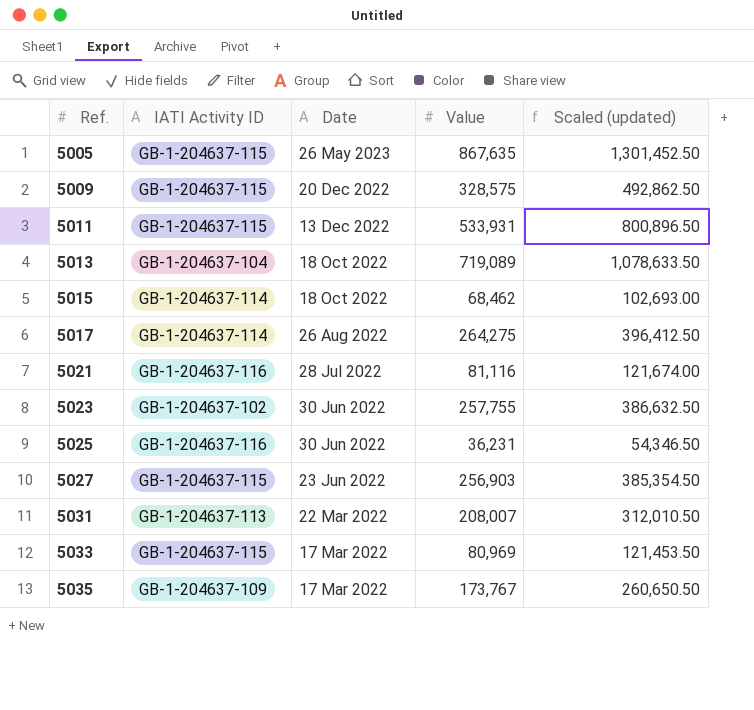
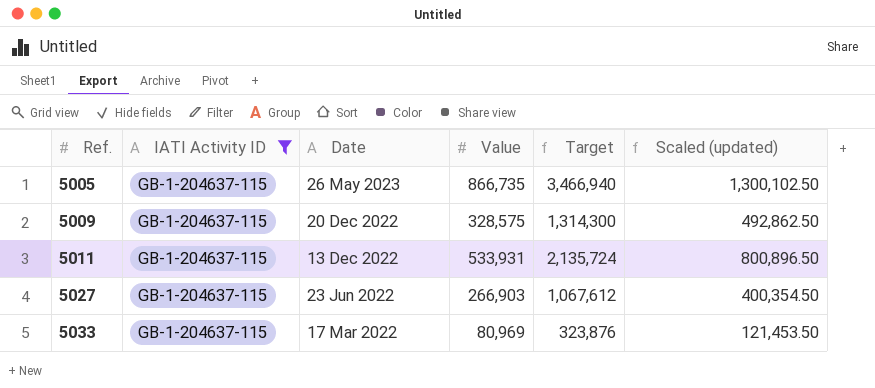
filter: none -> IATI Activity ID = GB-1-204637-115
column Target | formula: none -> [Value] * 4
5005 | Value: 867,635 -> 866,735
5005 | Scaled (updated): 1,301,452.50 -> 1,300,102.50
5027 | Value: 256,903 -> 266,903
5027 | Scaled (updated): 385,354.50 -> 400,354.50

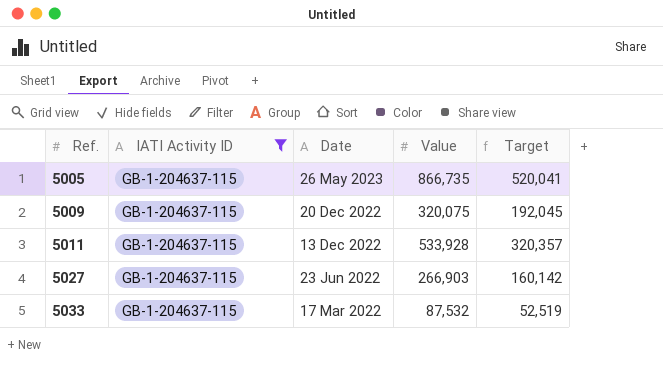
column Scaled (updated) | formula: [Value] * 1.5 -> none
column Target | formula: [Value] * 4 -> [Value] * 0.6
5009 | Value: 328,575 -> 320,075
5011 | Value: 533,931 -> 533,928
5033 | Value: 80,969 -> 87,532

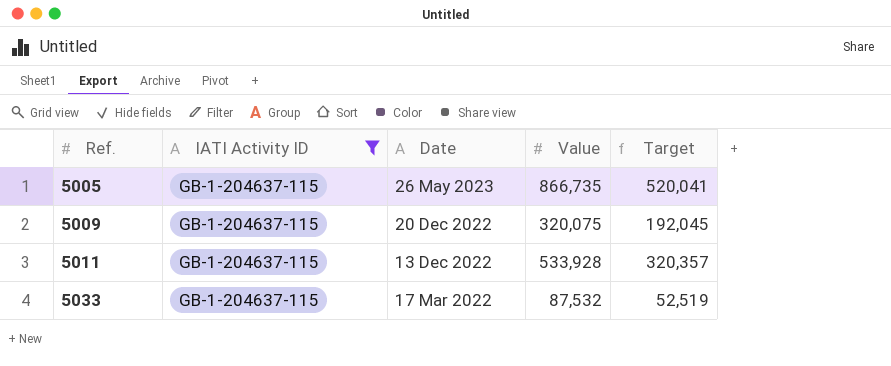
row 5027: GB-1-204637-115 | 23 Jun 2022 | 266,903 | 160,142 -> none

